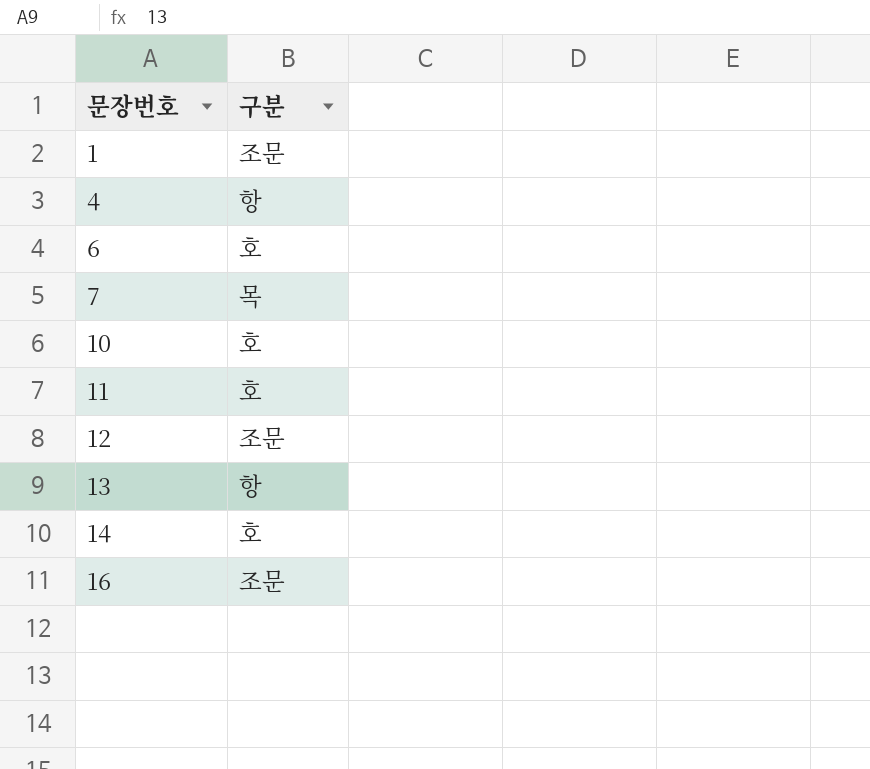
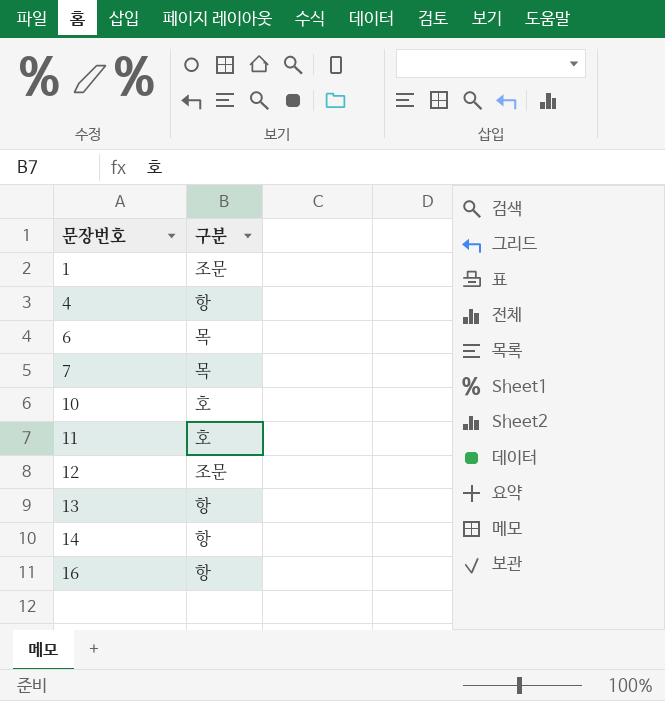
6 | 구분: 호 -> 목
14 | 구분: 호 -> 항
16 | 구분: 조문 -> 항

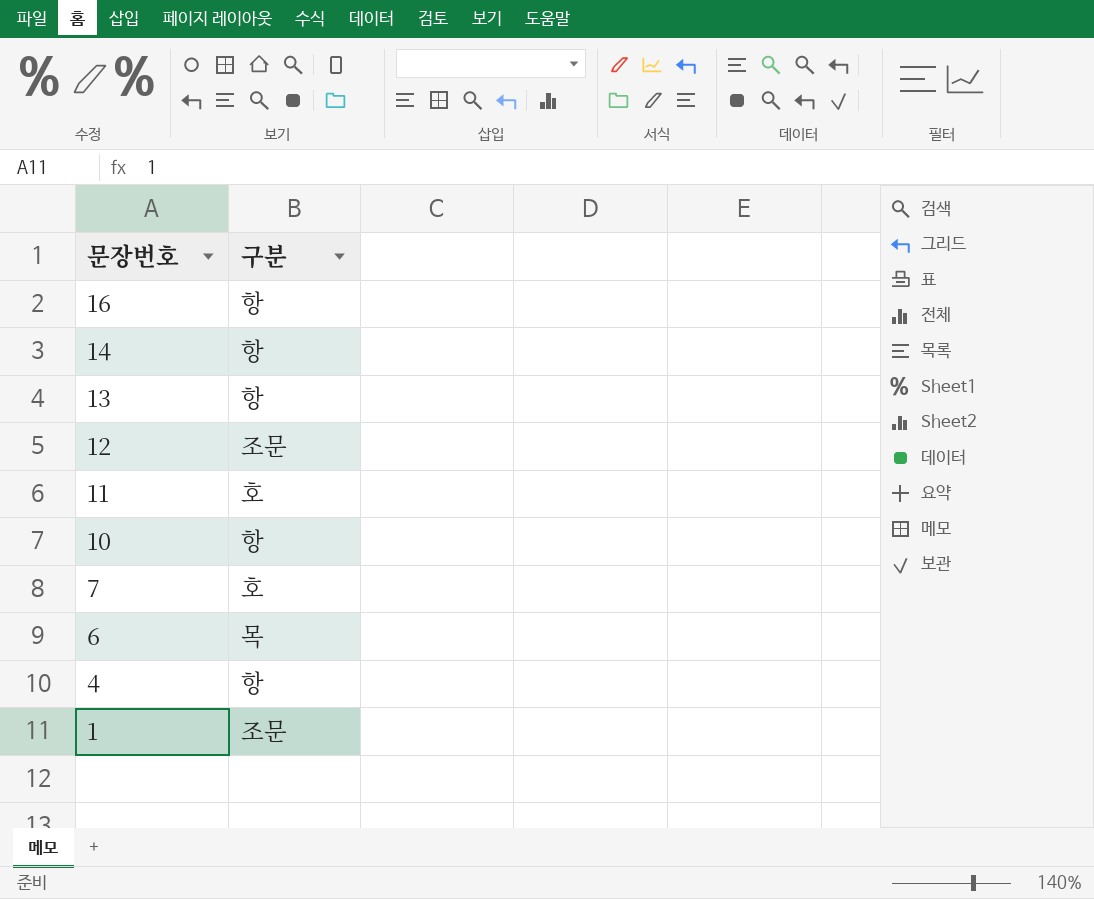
row order: 문장번호 ascending -> 문장번호 descending
10 | 구분: 호 -> 항
7 | 구분: 목 -> 호

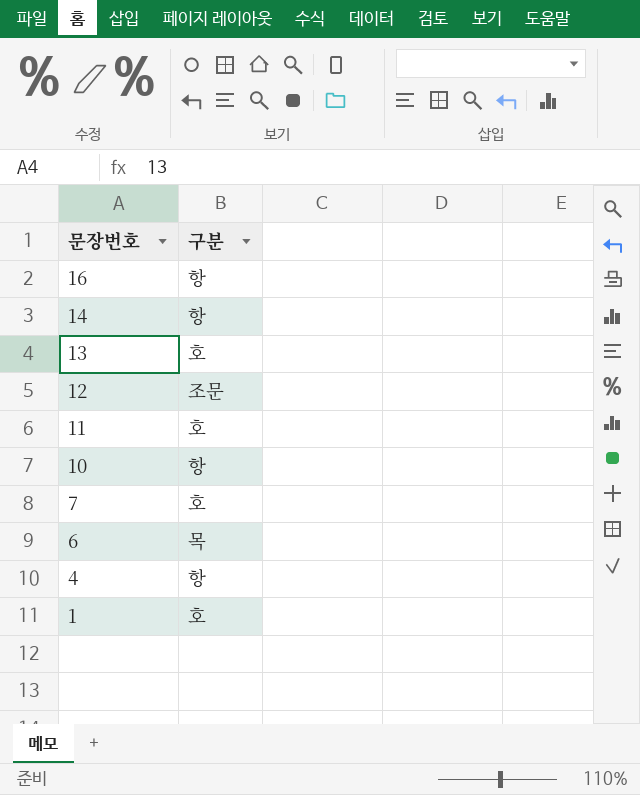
13 | 구분: 항 -> 호
1 | 구분: 조문 -> 호

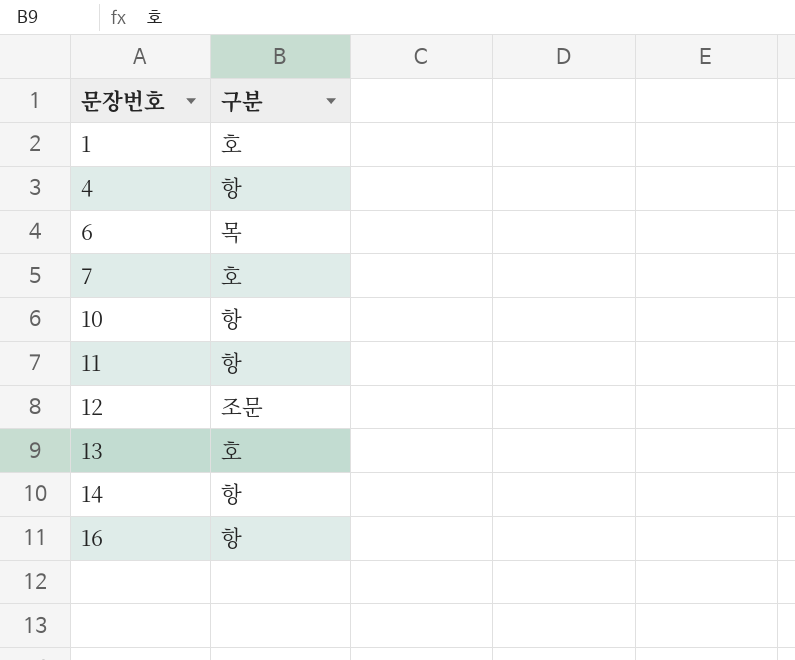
row order: 문장번호 descending -> 문장번호 ascending
11 | 구분: 호 -> 항

